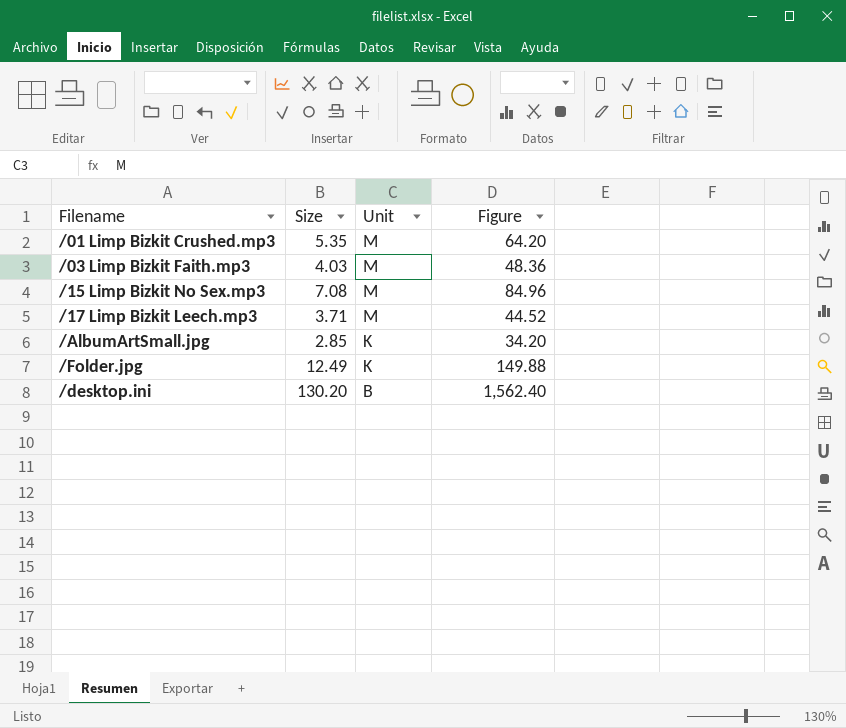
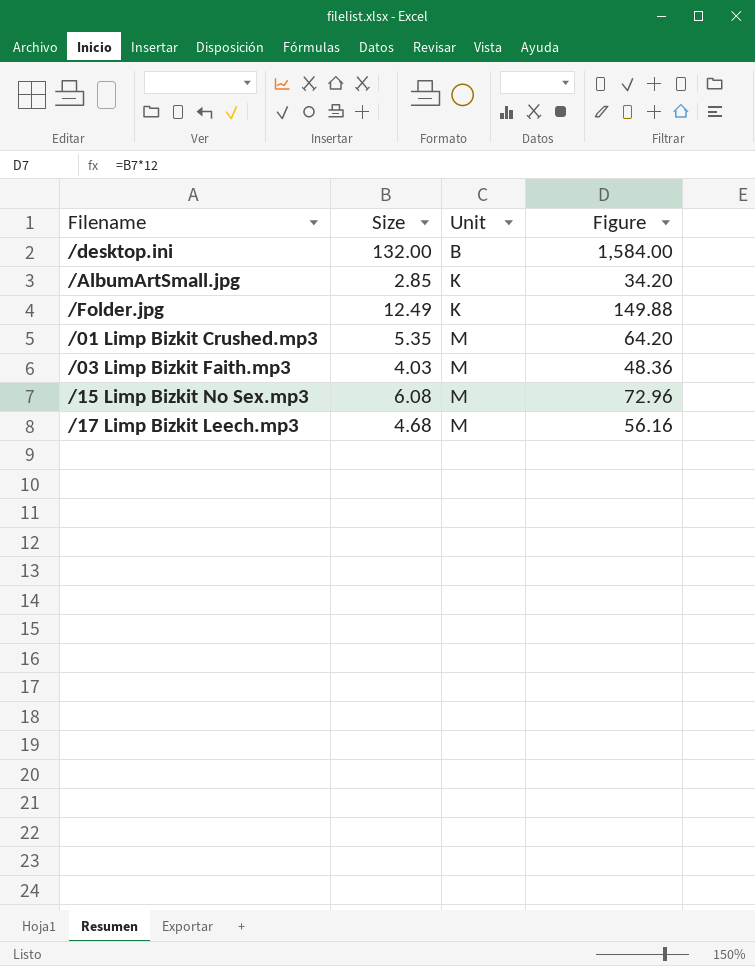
row order: Unit descending -> Unit ascending
/desktop.ini | Size: 130.20 -> 132.00
/desktop.ini | Figure: 1,562.40 -> 1,584.00
/15 Limp Bizkit No Sex.mp3 | Size: 7.08 -> 6.08
/15 Limp Bizkit No Sex.mp3 | Figure: 84.96 -> 72.96
/17 Limp Bizkit Leech.mp3 | Size: 3.71 -> 4.68
/17 Limp Bizkit Leech.mp3 | Figure: 44.52 -> 56.16

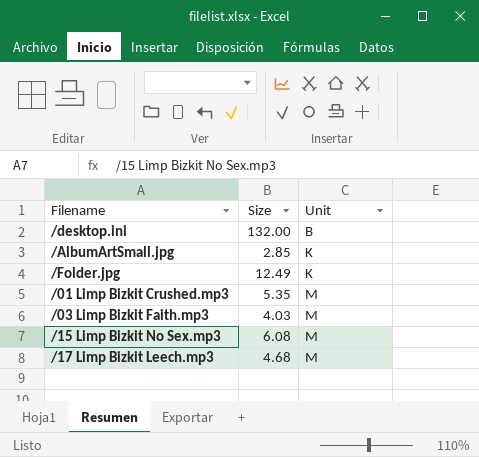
column Figure | formula: [Size] * 12 -> none

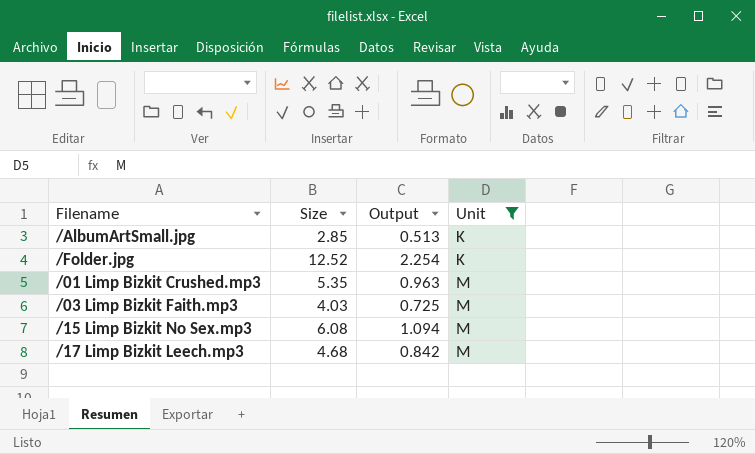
filter: none -> Unit != B
column Output | formula: none -> [Size] * 0.18
/Folder.jpg | Size: 12.49 -> 12.52

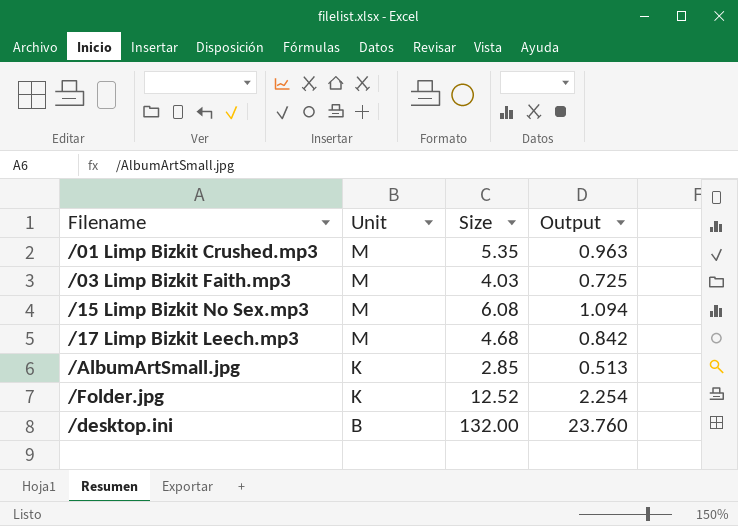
filter: Unit != B -> none
row order: Unit ascending -> Unit descending
column Unit | position: 4 -> 2

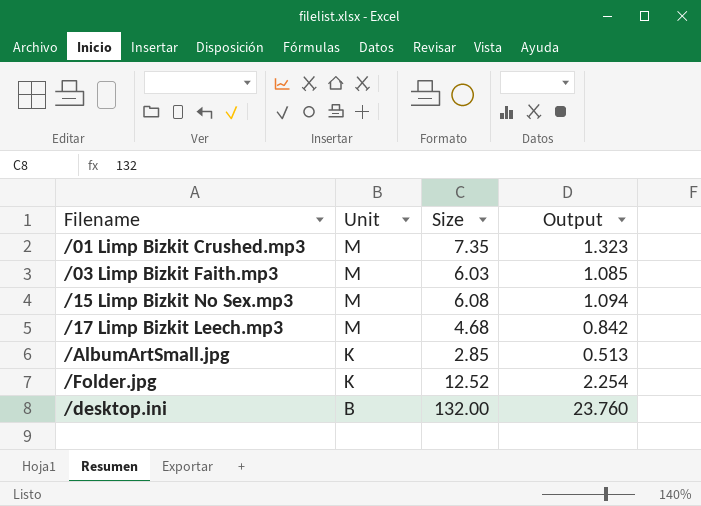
/01 Limp Bizkit Crushed.mp3 | Size: 5.35 -> 7.35
/01 Limp Bizkit Crushed.mp3 | Output: 0.963 -> 1.323
/03 Limp Bizkit Faith.mp3 | Size: 4.03 -> 6.03
/03 Limp Bizkit Faith.mp3 | Output: 0.725 -> 1.085

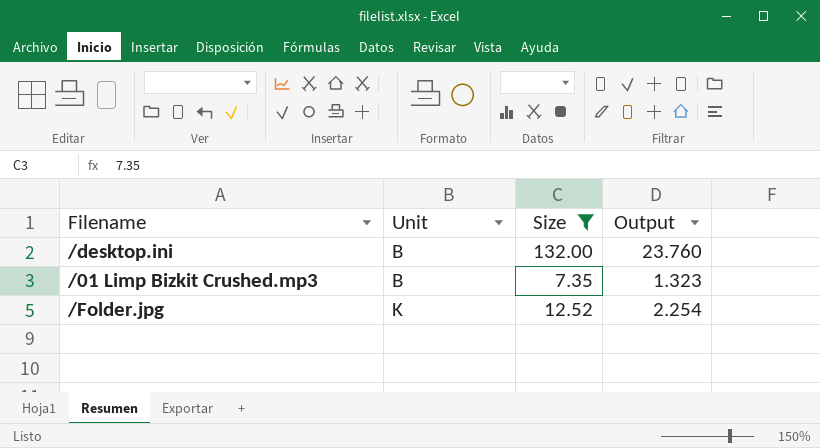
filter: none -> Size >= 7.35
row order: Unit descending -> Unit ascending
/01 Limp Bizkit Crushed.mp3 | Unit: M -> B

